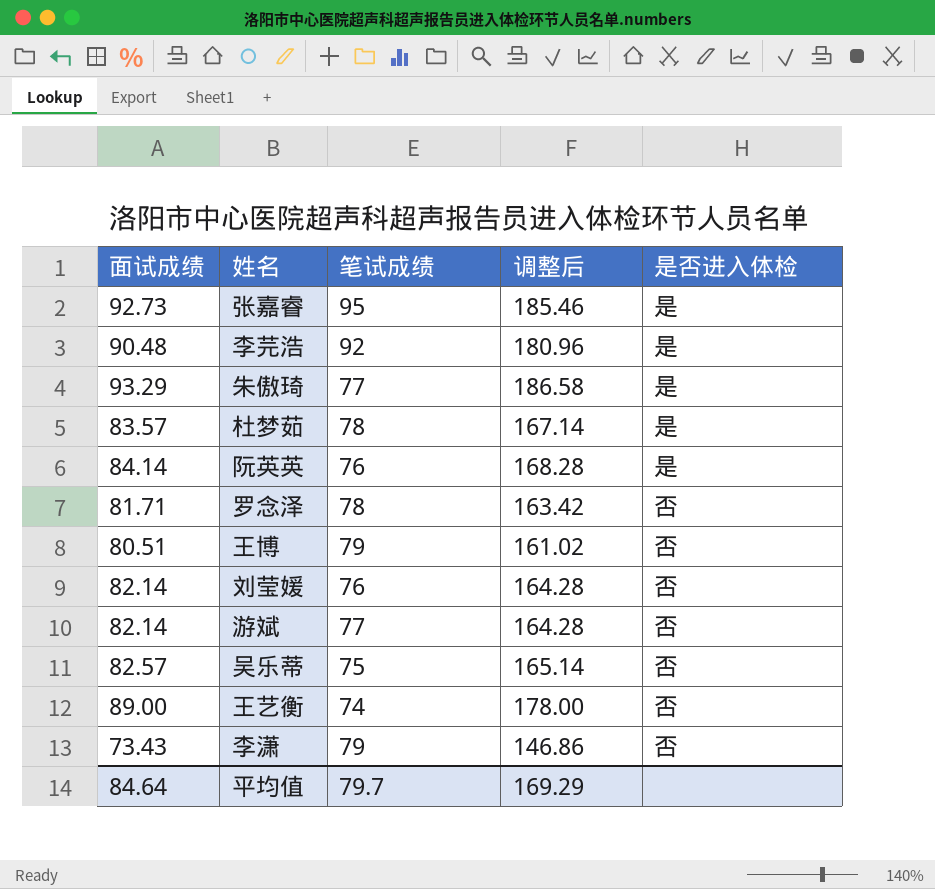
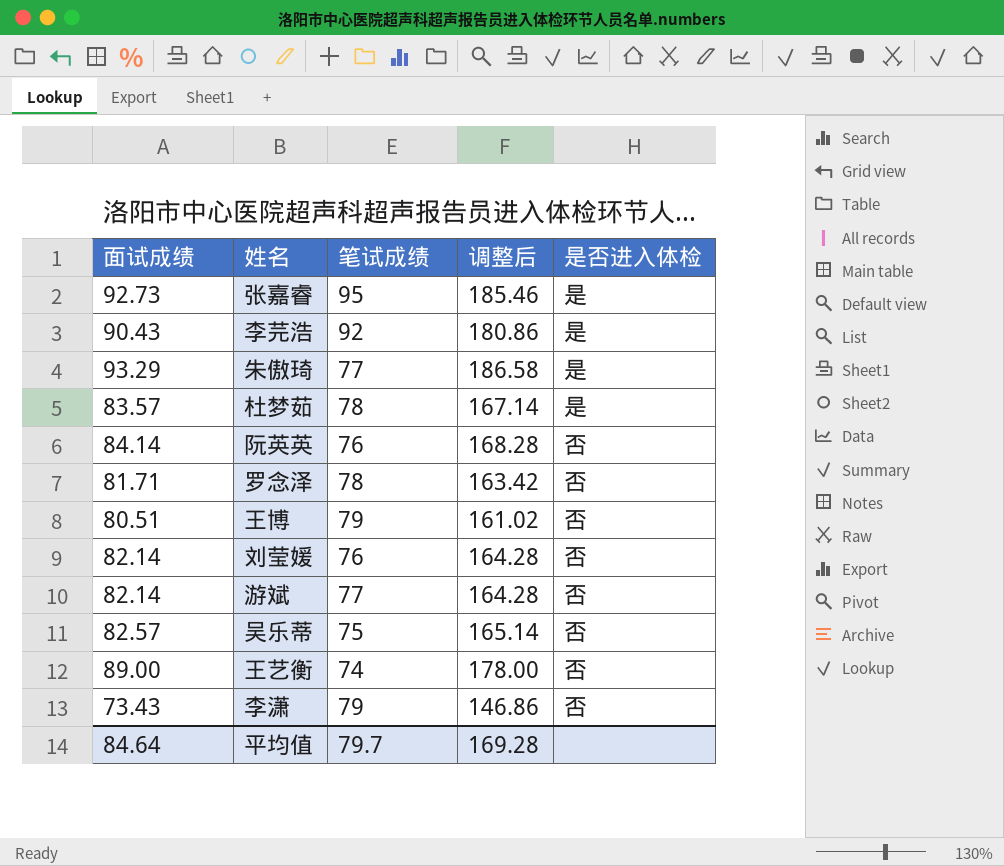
李芫浩 | 面试成绩: 90.48 -> 90.43
李芫浩 | 调整后: 180.96 -> 180.86
阮英英 | 是否进入体检: 是 -> 否
平均值 | 调整后: 169.29 -> 169.28

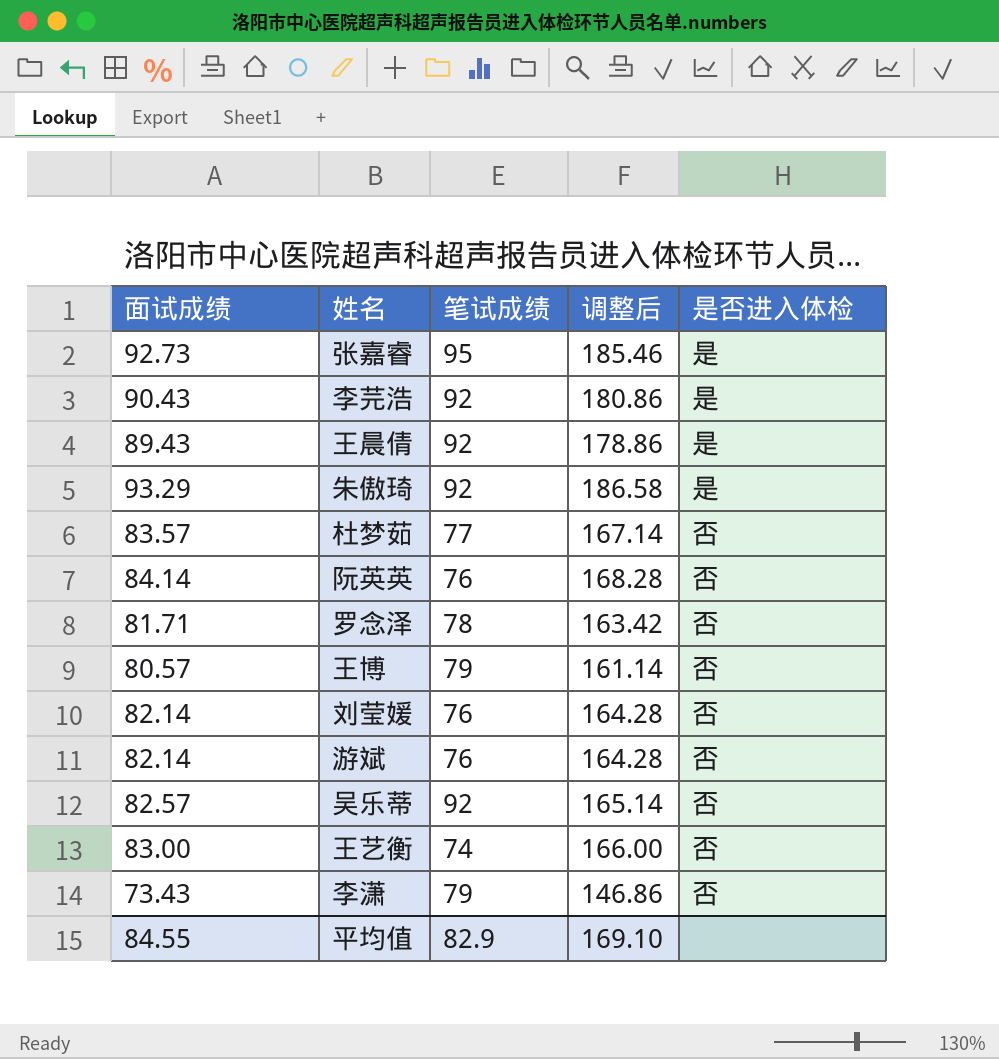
row 王晨倩: none -> 89.43 | 92 | 178.86 | 是
朱傲琦 | 笔试成绩: 77 -> 92
杜梦茹 | 笔试成绩: 78 -> 77
杜梦茹 | 是否进入体检: 是 -> 否
王博 | 面试成绩: 80.51 -> 80.57
王博 | 调整后: 161.02 -> 161.14
游斌 | 笔试成绩: 77 -> 76
吴乐蒂 | 笔试成绩: 75 -> 92
王艺衡 | 面试成绩: 89.00 -> 83.00
王艺衡 | 调整后: 178.00 -> 166.00
平均值 | 面试成绩: 84.64 -> 84.55
平均值 | 笔试成绩: 79.7 -> 82.9
平均值 | 调整后: 169.28 -> 169.10

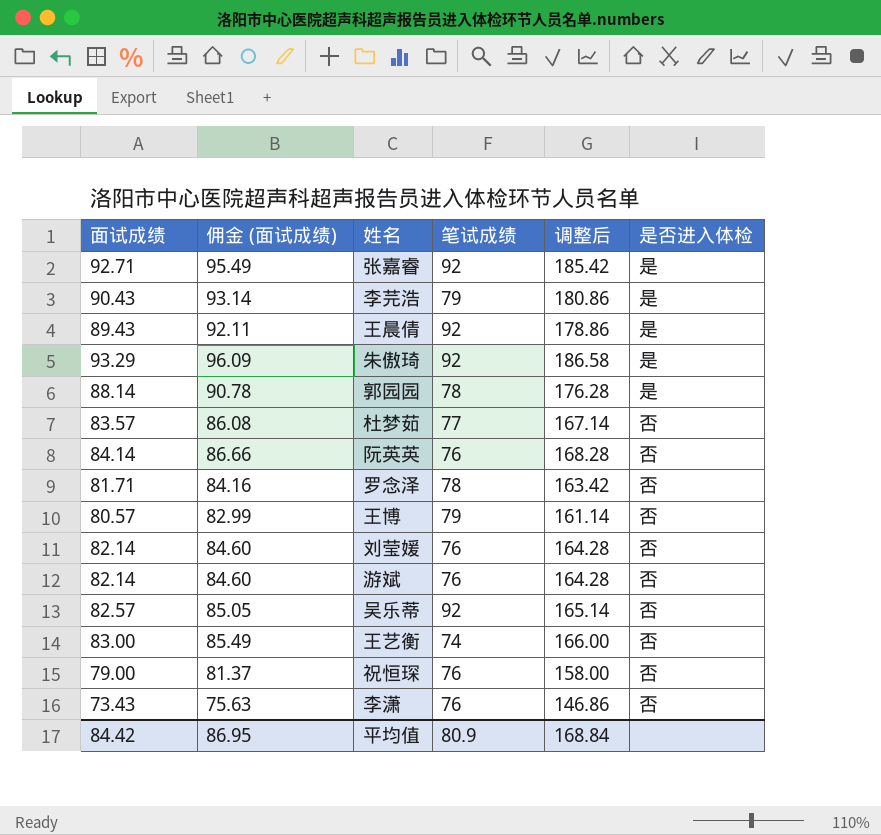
column 佣金 (面试成绩) | formula: none -> [面试成绩] * 1.03
张嘉睿 | 面试成绩: 92.73 -> 92.71
张嘉睿 | 笔试成绩: 95 -> 92
张嘉睿 | 调整后: 185.46 -> 185.42
李芫浩 | 笔试成绩: 92 -> 79
row 郭园园: none -> 88.14 | 90.78 | 78 | 176.28 | 是
row 祝恒琛: none -> 79.00 | 81.37 | 76 | 158.00 | 否
李潇 | 笔试成绩: 79 -> 76
平均值 | 面试成绩: 84.55 -> 84.42
平均值 | 笔试成绩: 82.9 -> 80.9
平均值 | 调整后: 169.10 -> 168.84

